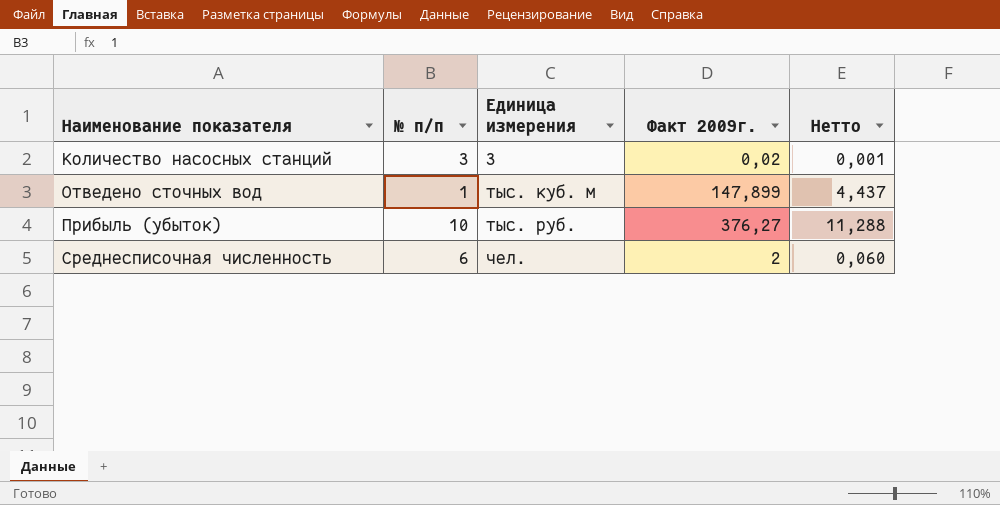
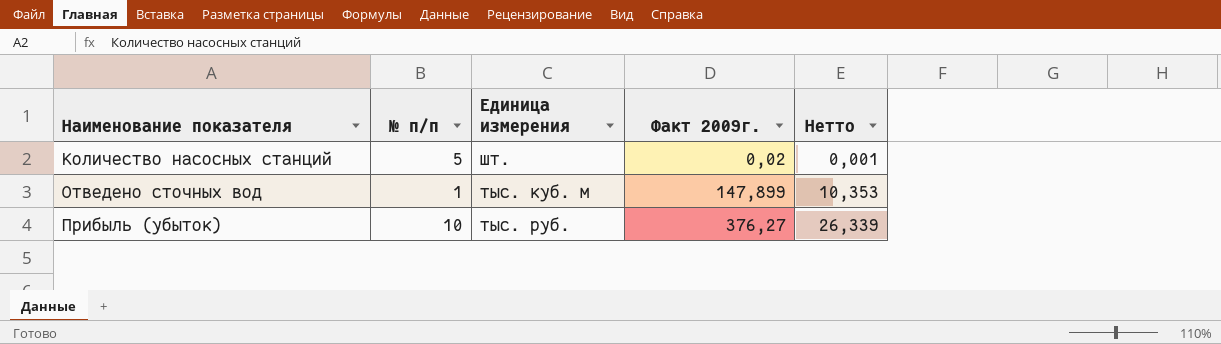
column Нетто | formula: [Факт 2009г.] * 0,03 -> [Факт 2009г.] * 0,07
row Среднесписочная численность: 6 | чел. | 2 | 0,060 -> none
Количество насосных станций | № п/п: 3 -> 5
Количество насосных станций | Единица измерения: 3 -> шт.

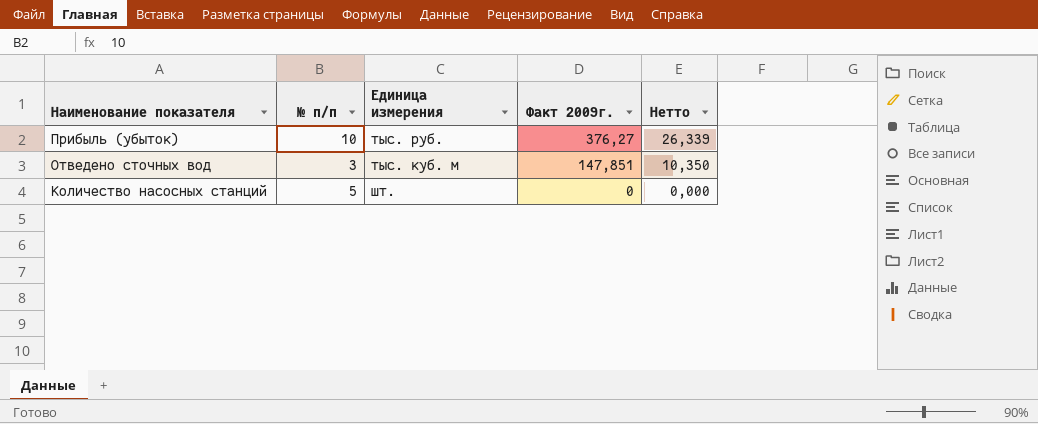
row order: Наименование показателя ascending -> Наименование показателя descending
Отведено сточных вод | № п/п: 1 -> 3
Отведено сточных вод | Факт 2009г.: 147,899 -> 147,851
Отведено сточных вод | Нетто: 10,353 -> 10,350
Количество насосных станций | Факт 2009г.: 0,02 -> 0
Количество насосных станций | Нетто: 0,001 -> 0,000

